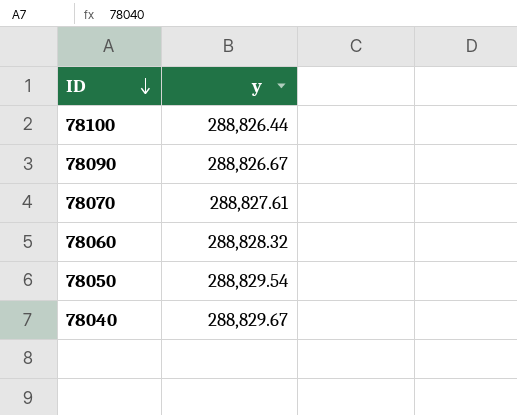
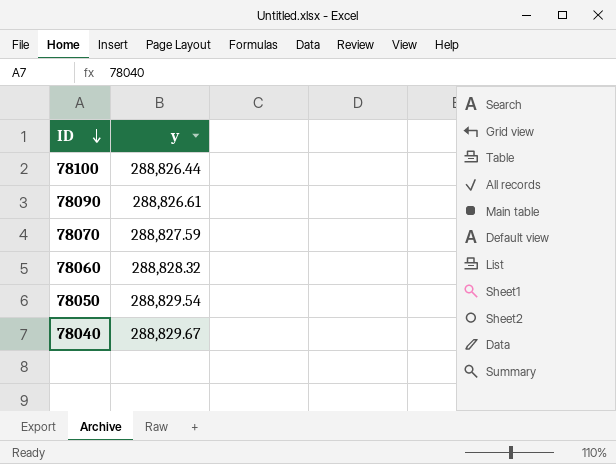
78090 | y: 288,826.67 -> 288,826.61
78070 | y: 288,827.61 -> 288,827.59

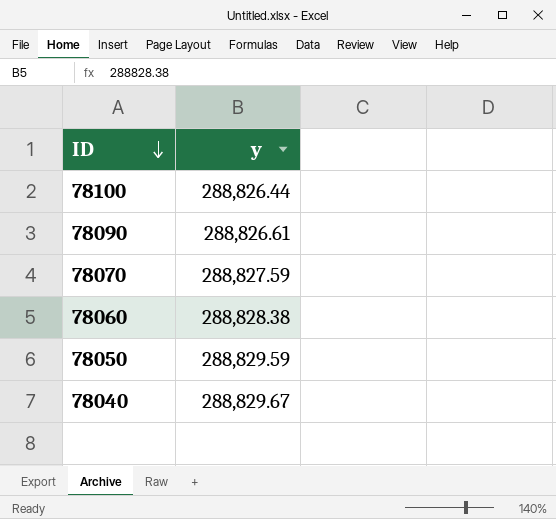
78060 | y: 288,828.32 -> 288,828.38
78050 | y: 288,829.54 -> 288,829.59

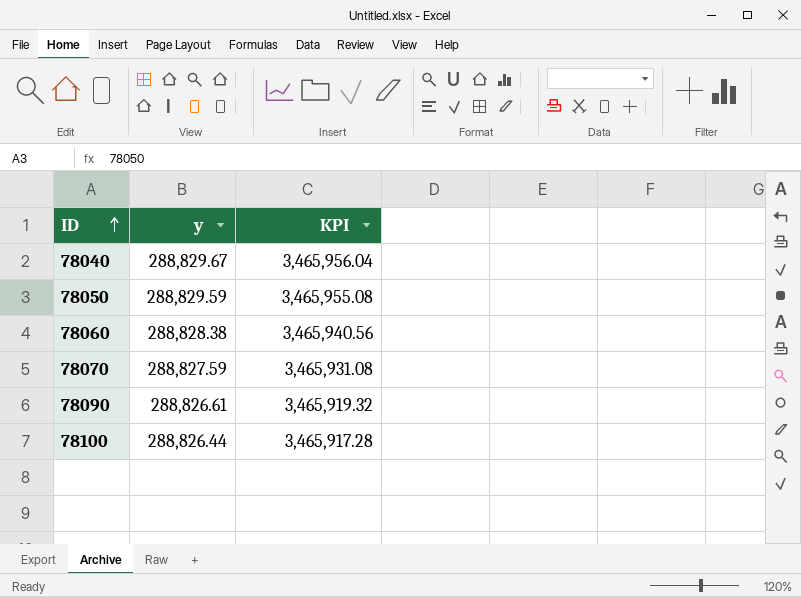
row order: ID descending -> ID ascending
column KPI | formula: none -> [y] * 12

